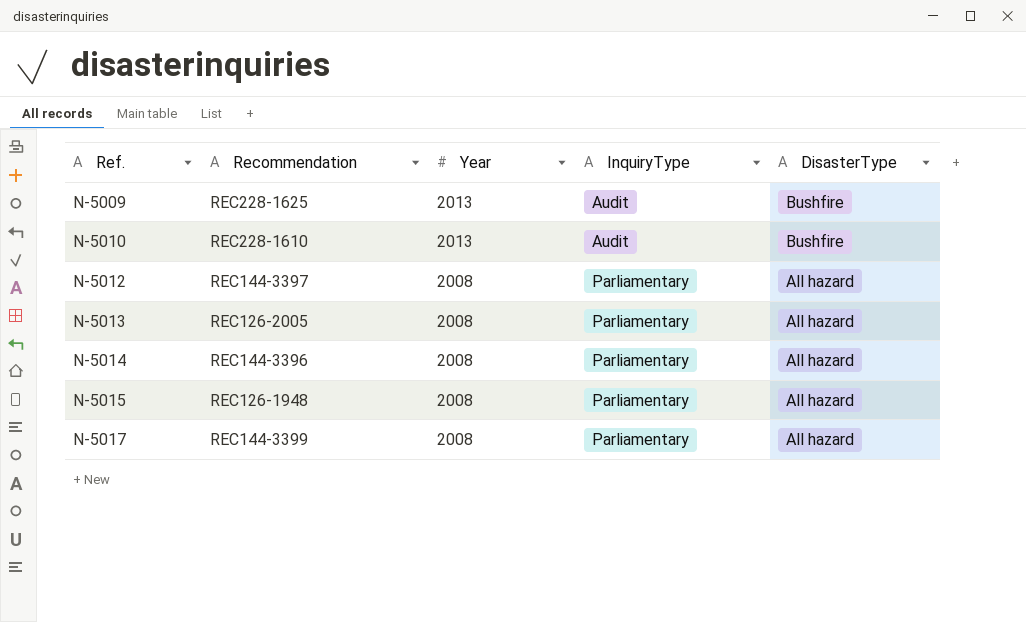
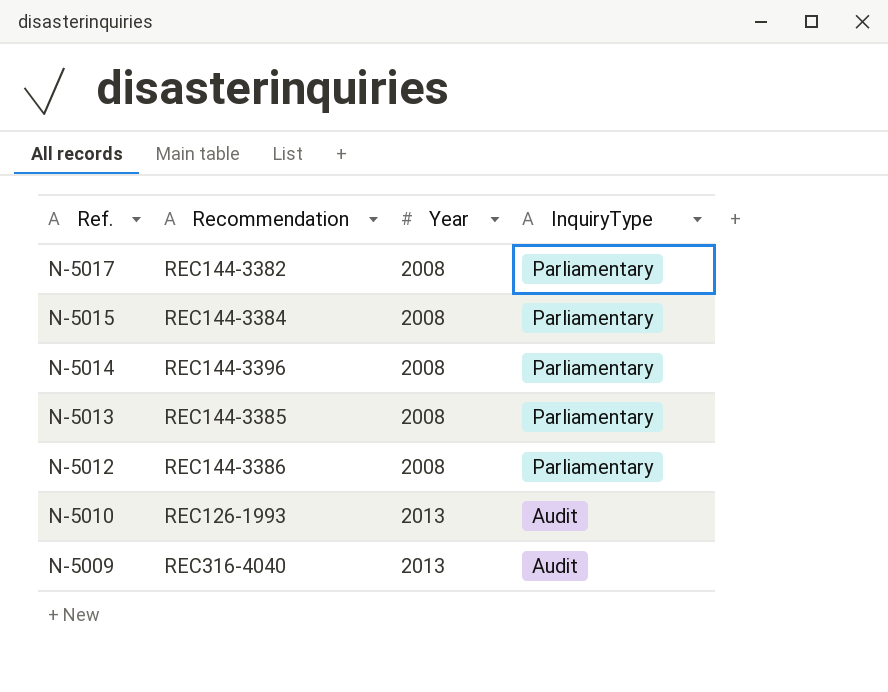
row order: Ref. ascending -> Ref. descending
column DisasterType | position: 5 -> none
N-5017 | Recommendation: REC144-3399 -> REC144-3382
N-5015 | Recommendation: REC126-1948 -> REC144-3384
N-5013 | Recommendation: REC126-2005 -> REC144-3385
N-5012 | Recommendation: REC144-3397 -> REC144-3386
N-5010 | Recommendation: REC228-1610 -> REC126-1993
N-5009 | Recommendation: REC228-1625 -> REC316-4040

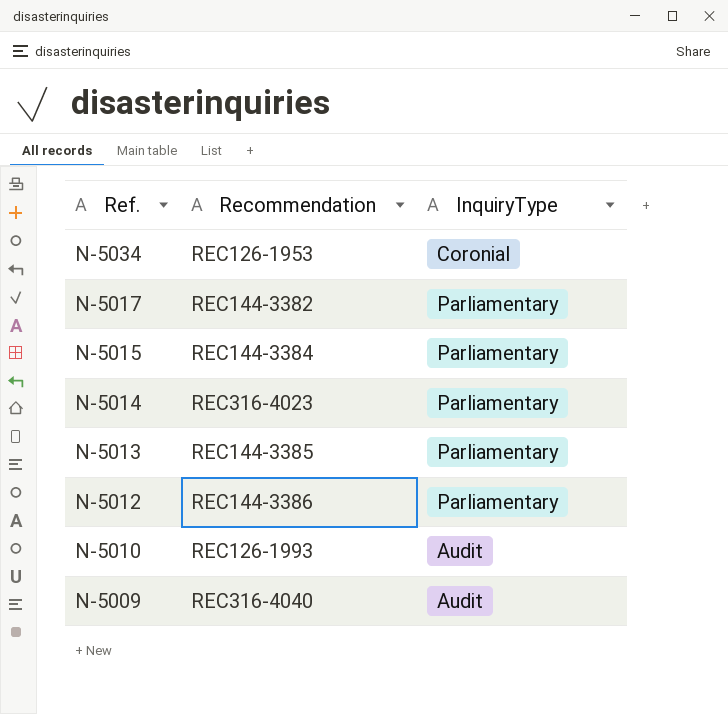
column Year | position: 3 -> none
row N-5034: none -> REC126-1953 | Coronial
N-5014 | Recommendation: REC144-3396 -> REC316-4023

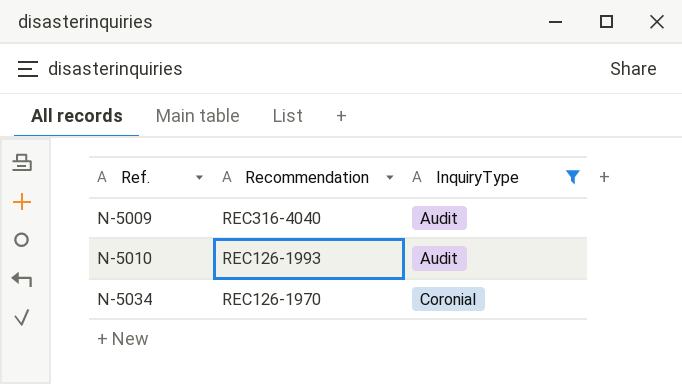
filter: none -> InquiryType != Parliamentary
row order: Ref. descending -> Ref. ascending
N-5034 | Recommendation: REC126-1953 -> REC126-1970

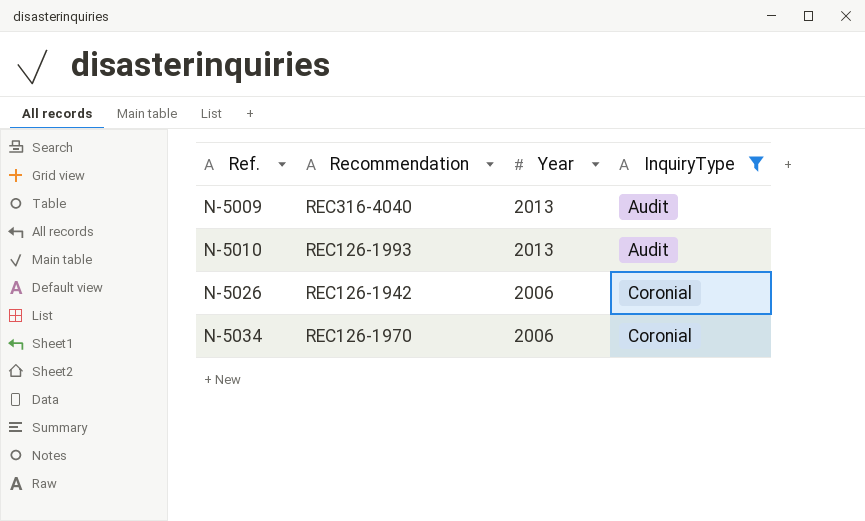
column Year | position: none -> 3
row N-5026: none -> REC126-1942 | 2006 | Coronial

